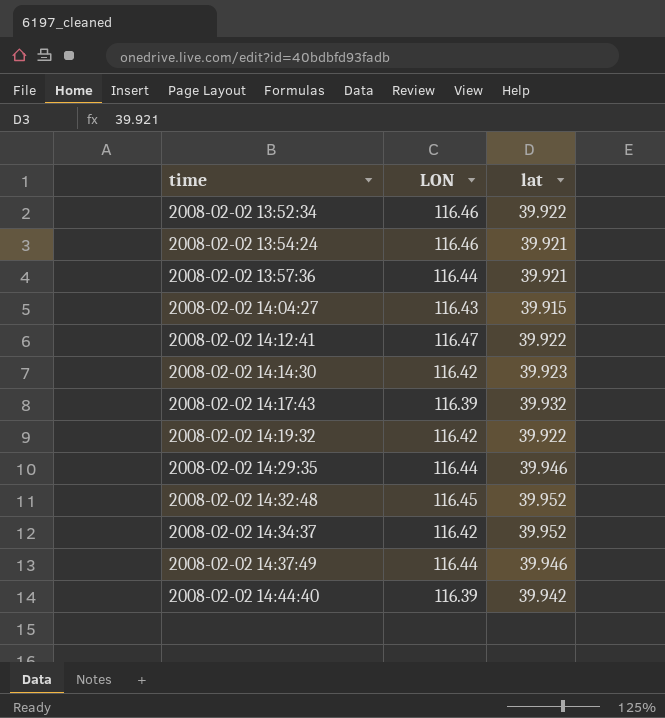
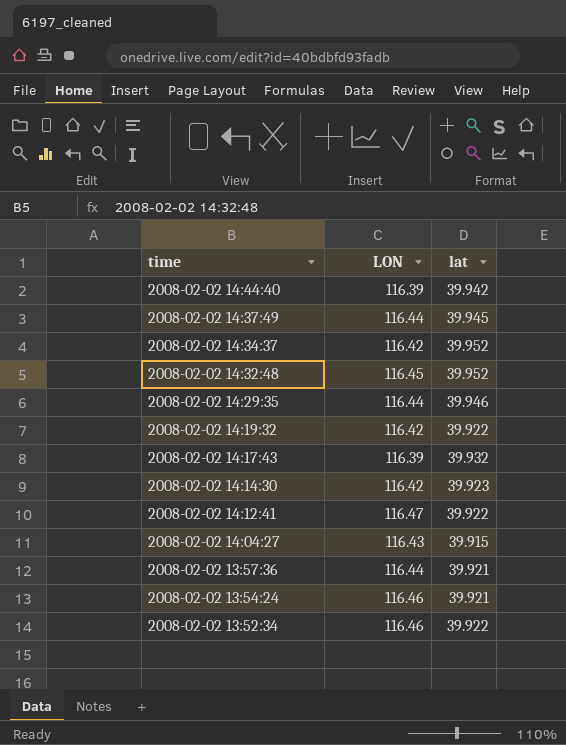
row order: time ascending -> time descending
2008-02-02 14:37:49 | lat: 39.946 -> 39.945

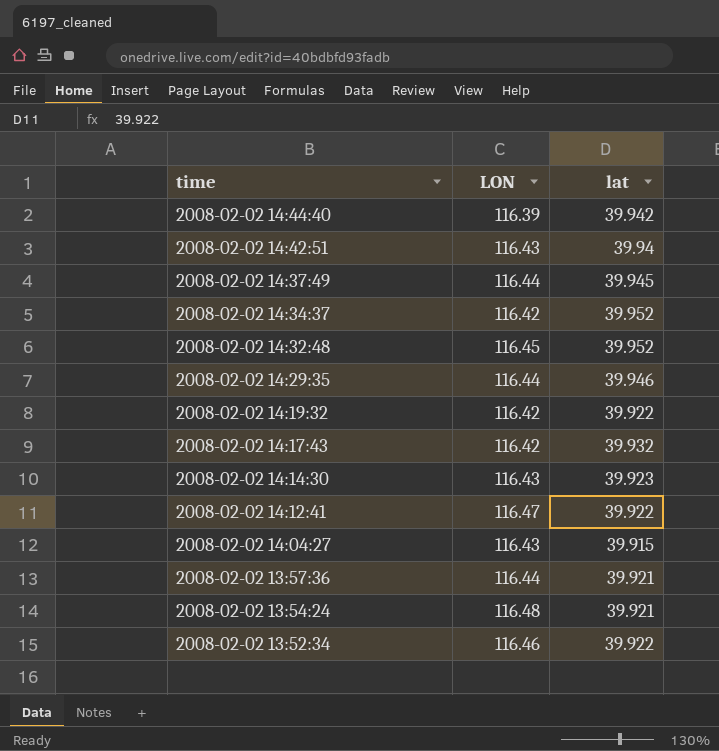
row 2008-02-02 14:42:51: none -> 116.43 | 39.94
2008-02-02 14:17:43 | LON: 116.39 -> 116.42
2008-02-02 14:14:30 | LON: 116.42 -> 116.43
2008-02-02 13:54:24 | LON: 116.46 -> 116.48

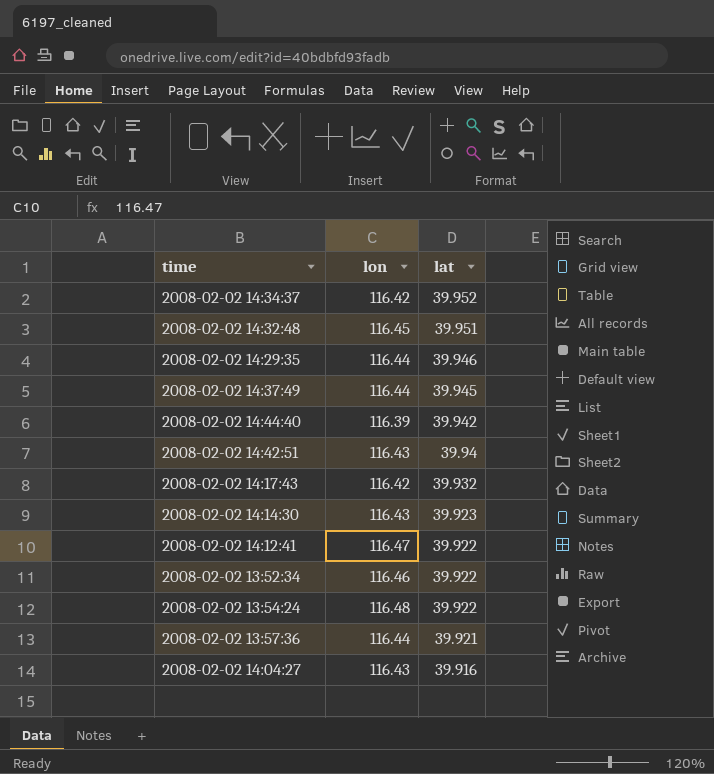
row order: time descending -> lat descending
column name: LON -> lon
row 2008-02-02 14:19:32: 116.42 | 39.922 -> none
2008-02-02 14:32:48 | lat: 39.952 -> 39.951
2008-02-02 13:54:24 | lat: 39.921 -> 39.922
2008-02-02 14:04:27 | lat: 39.915 -> 39.916

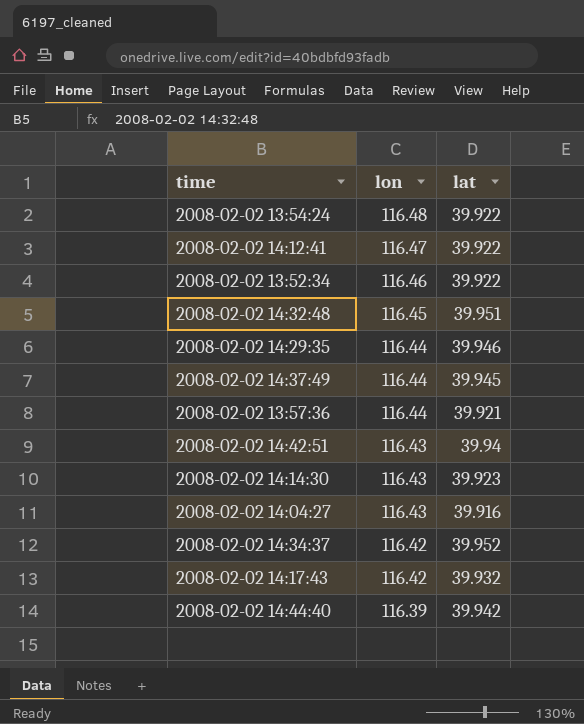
row order: lat descending -> lon descending

